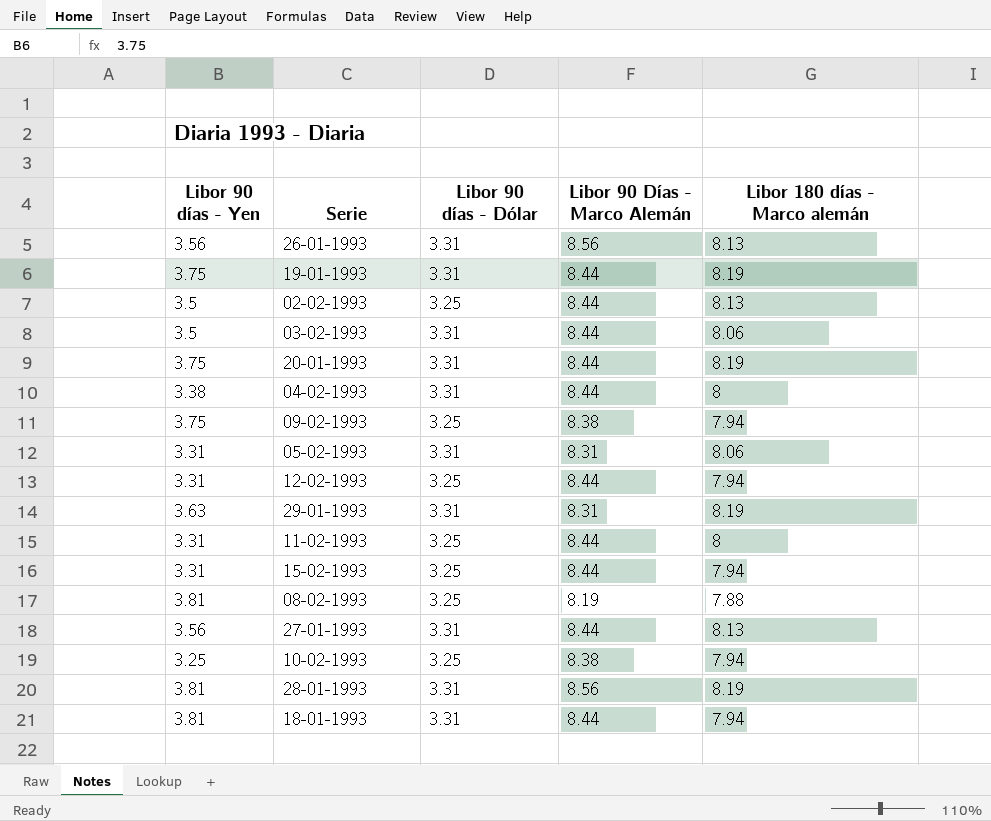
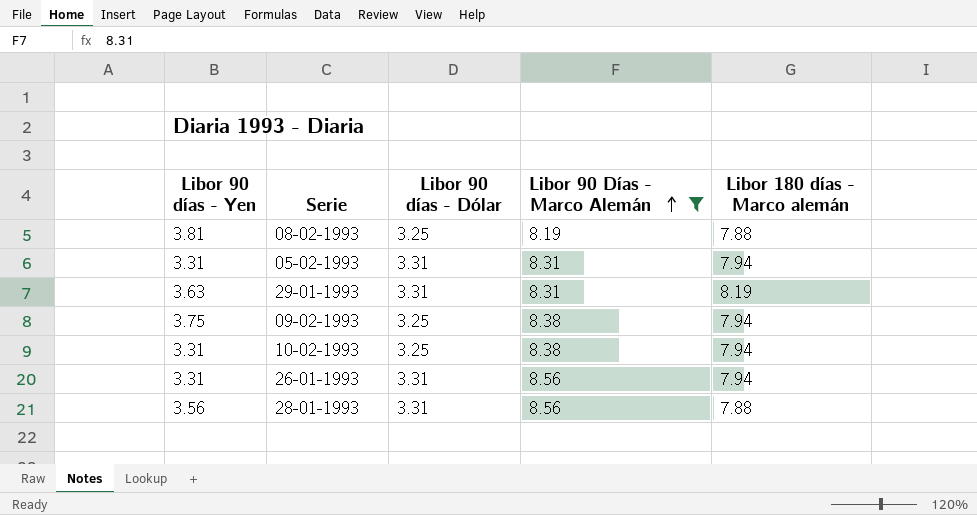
filter: none -> Libor 90 Días - Marco Alemán != 8.44
row order: none -> Libor 90 Días - Marco Alemán ascending
05-02-1993 | Libor 180 días - Marco alemán: 8.06 -> 7.94
10-02-1993 | Libor 90 días - Yen: 3.25 -> 3.31
26-01-1993 | Libor 90 días - Yen: 3.56 -> 3.31
26-01-1993 | Libor 180 días - Marco alemán: 8.13 -> 7.94
28-01-1993 | Libor 90 días - Yen: 3.81 -> 3.56
28-01-1993 | Libor 180 días - Marco alemán: 8.19 -> 7.88

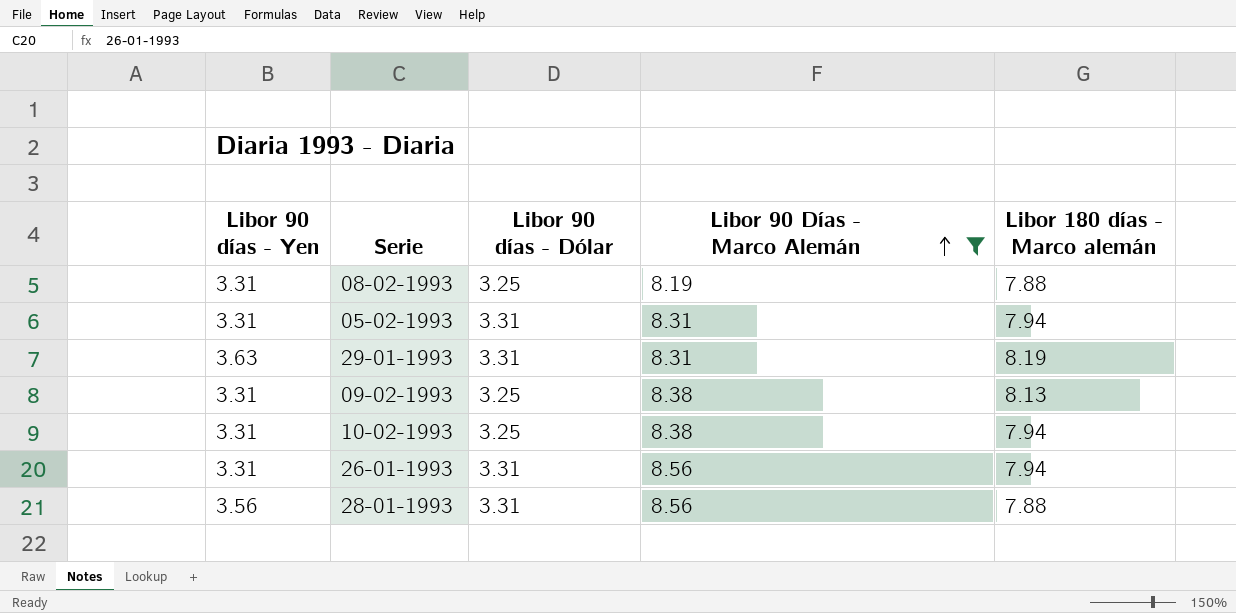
08-02-1993 | Libor 90 días - Yen: 3.81 -> 3.31
09-02-1993 | Libor 90 días - Yen: 3.75 -> 3.31
09-02-1993 | Libor 180 días - Marco alemán: 7.94 -> 8.13

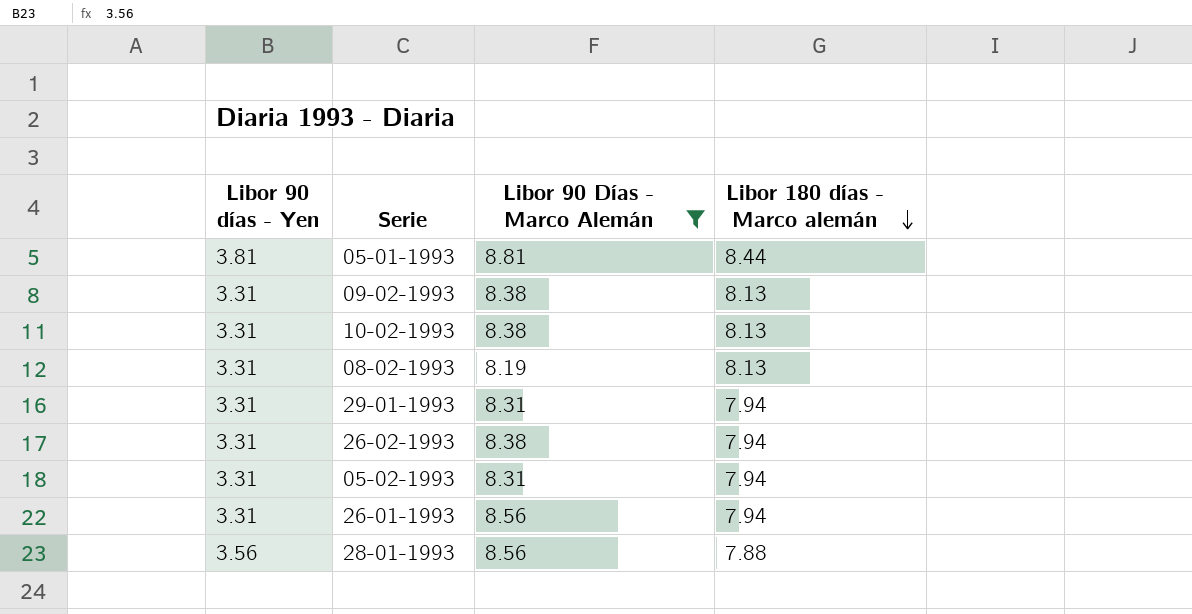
row order: Libor 90 Días - Marco Alemán ascending -> Libor 180 días - Marco alemán descending
column Libor 90 días - Dólar | position: 3 -> none
row 05-01-1993: none -> 3.81 | 8.81 | 8.44
10-02-1993 | Libor 180 días - Marco alemán: 7.94 -> 8.13
08-02-1993 | Libor 180 días - Marco alemán: 7.88 -> 8.13
29-01-1993 | Libor 90 días - Yen: 3.63 -> 3.31
29-01-1993 | Libor 180 días - Marco alemán: 8.19 -> 7.94
row 26-02-1993: none -> 3.31 | 8.38 | 7.94

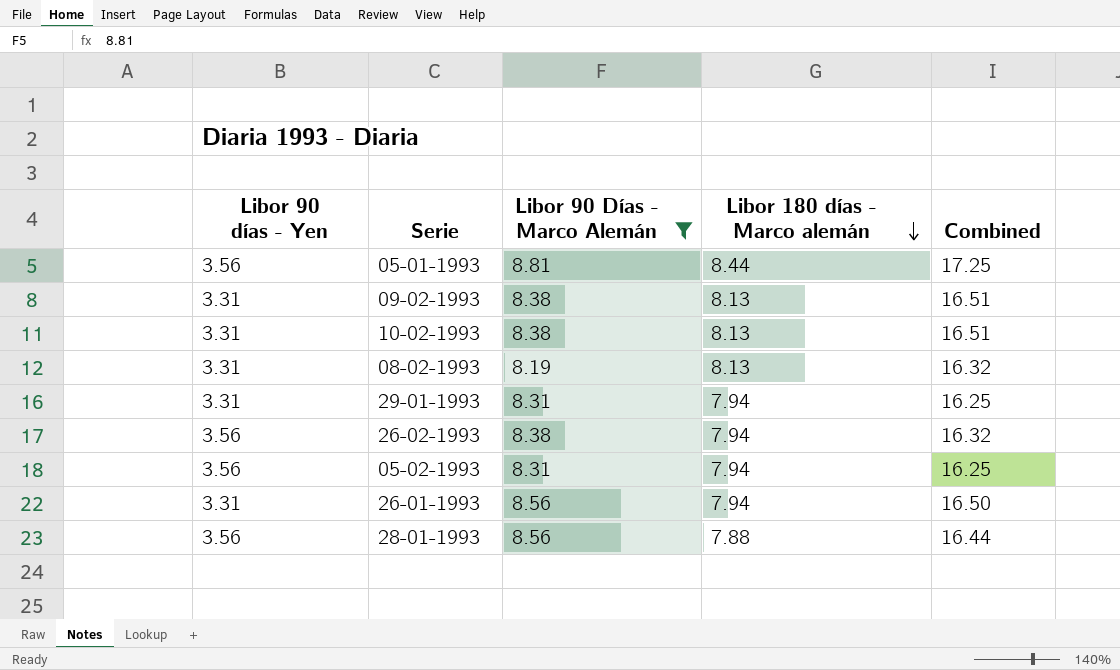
column Combined | formula: none -> [Libor 90 Días - Marco Alemán] + [Libor 180 días - Marco alemán]
05-01-1993 | Libor 90 días - Yen: 3.81 -> 3.56
26-02-1993 | Libor 90 días - Yen: 3.31 -> 3.56
05-02-1993 | Libor 90 días - Yen: 3.31 -> 3.56

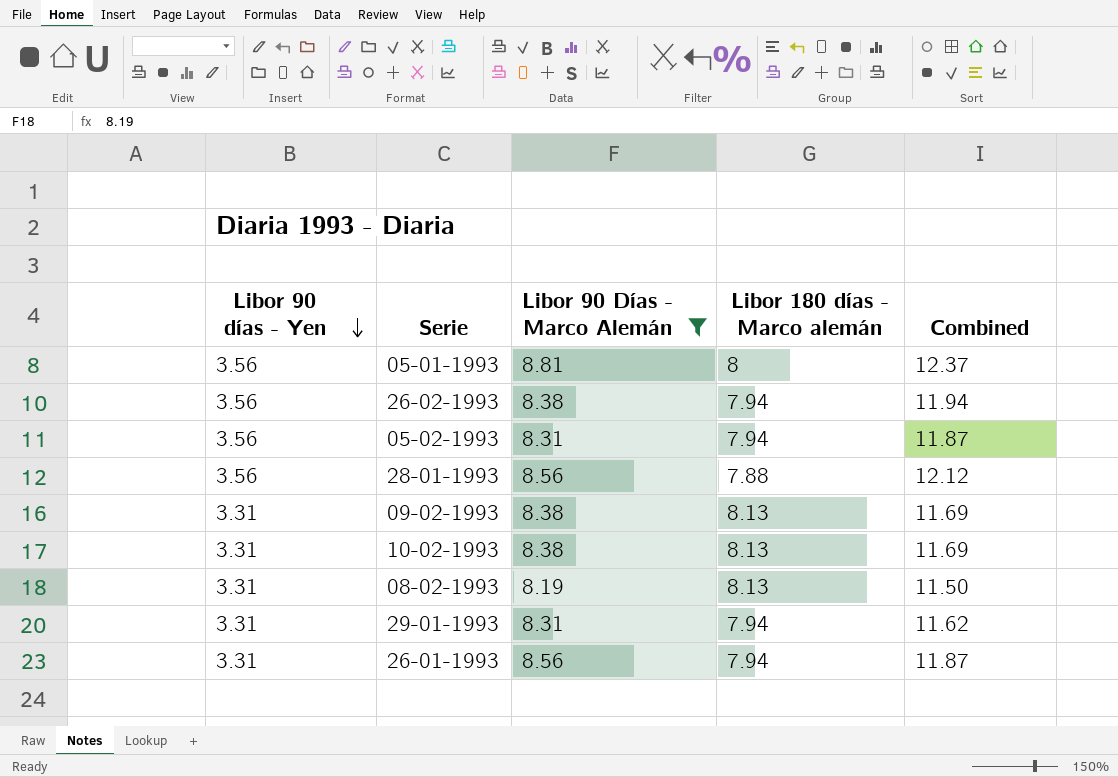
row order: Libor 180 días - Marco alemán descending -> Libor 90 días - Yen descending
column Combined | formula: [Libor 90 Días - Marco Alemán] + [Libor 180 días - Marco alemán] -> [Libor 90 días - Yen] + [Libor 90 Días - Marco Alemán]
05-01-1993 | Libor 180 días - Marco alemán: 8.44 -> 8

